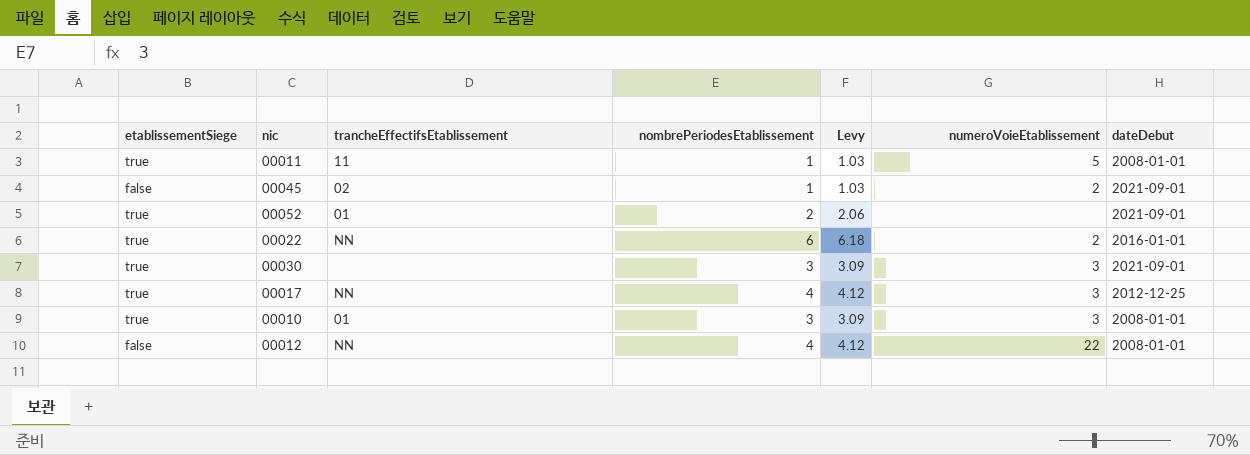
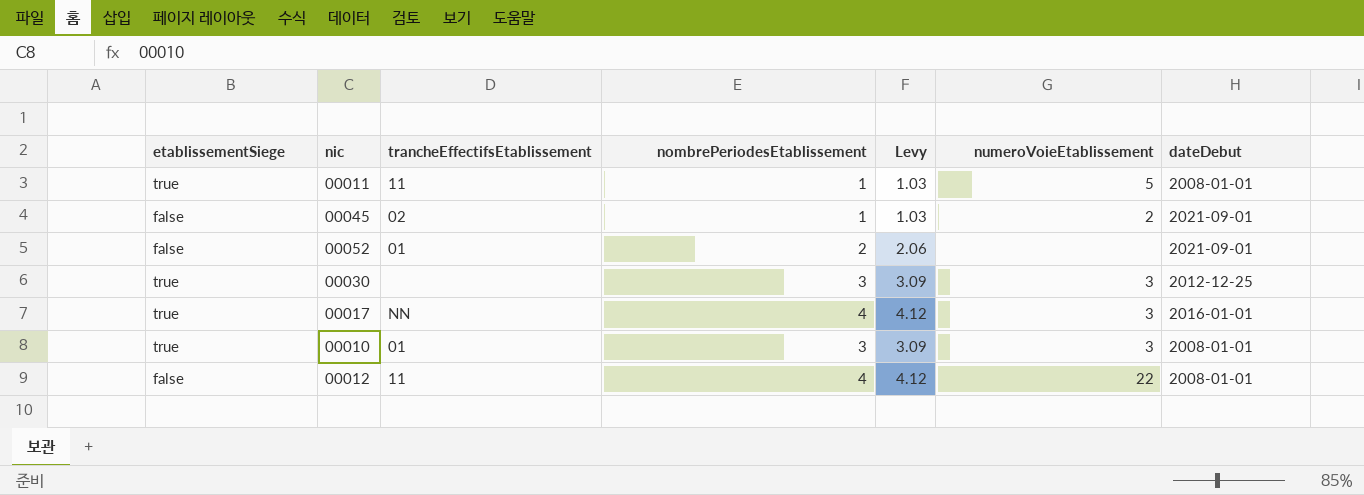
row 00022: true | NN | 6 | 6.18 | 2 | 2016-01-01 -> none
00052 | etablissementSiege: true -> false
00030 | dateDebut: 2021-09-01 -> 2012-12-25
00017 | dateDebut: 2012-12-25 -> 2016-01-01
00012 | trancheEffectifsEtablissement: NN -> 11

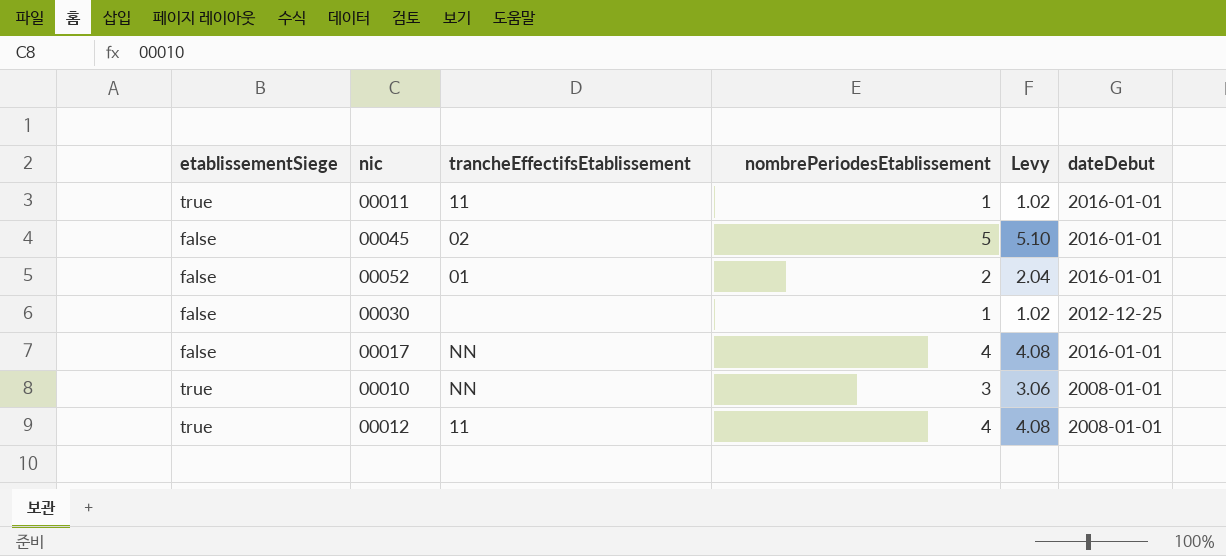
column numeroVoieEtablissement | position: 6 -> none
column Levy | formula: [nombrePeriodesEtablissement] * 1.03 -> [nombrePeriodesEtablissement] * 1.02
00011 | dateDebut: 2008-01-01 -> 2016-01-01
00045 | nombrePeriodesEtablissement: 1 -> 5
00045 | dateDebut: 2021-09-01 -> 2016-01-01
00052 | dateDebut: 2021-09-01 -> 2016-01-01
00030 | etablissementSiege: true -> false
00030 | nombrePeriodesEtablissement: 3 -> 1
00017 | etablissementSiege: true -> false
00010 | trancheEffectifsEtablissement: 01 -> NN
00012 | etablissementSiege: false -> true

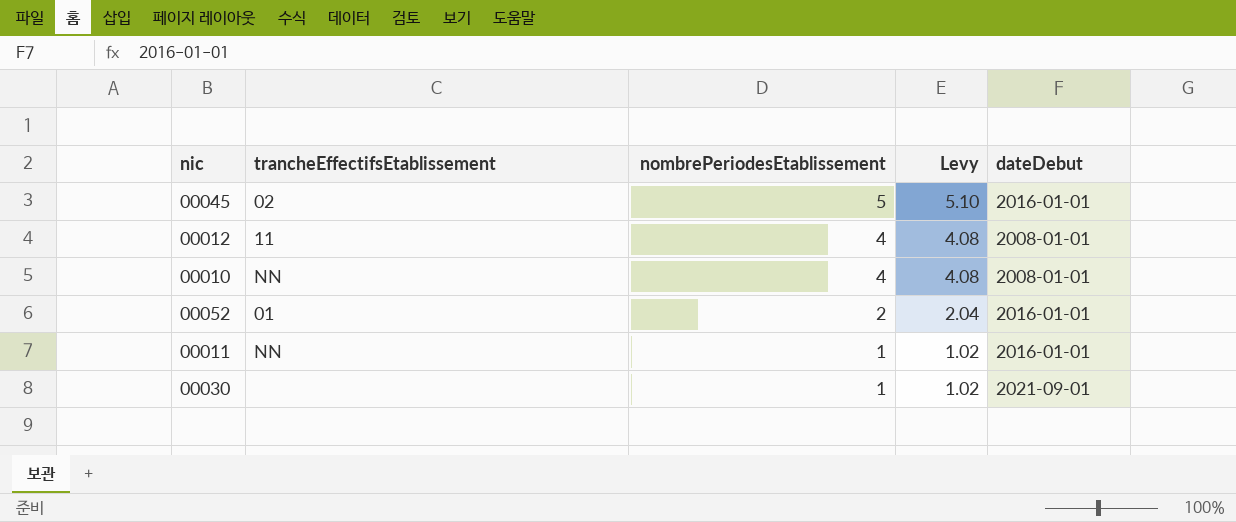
row order: none -> nombrePeriodesEtablissement descending
column etablissementSiege | position: 1 -> none
row 00017: false | NN | 4 | 4.08 | 2016-01-01 -> none
00010 | nombrePeriodesEtablissement: 3 -> 4
00010 | Levy: 3.06 -> 4.08
00011 | trancheEffectifsEtablissement: 11 -> NN
00030 | dateDebut: 2012-12-25 -> 2021-09-01

